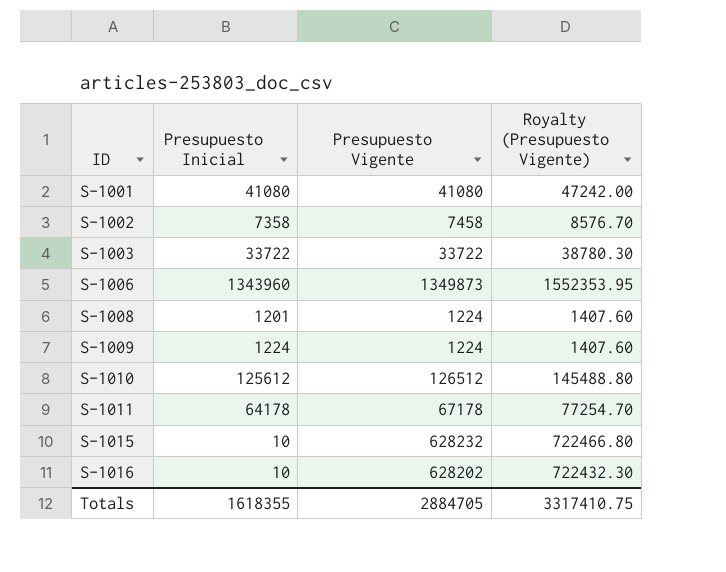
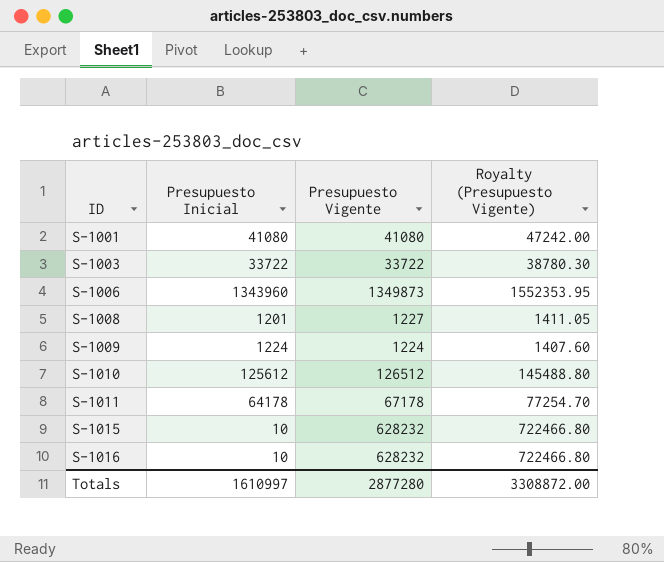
row S-1002: 7358 | 7458 | 8576.70 -> none
S-1008 | Presupuesto Vigente: 1224 -> 1227
S-1008 | Royalty (Presupuesto Vigente): 1407.60 -> 1411.05
S-1016 | Presupuesto Vigente: 628202 -> 628232
S-1016 | Royalty (Presupuesto Vigente): 722432.30 -> 722466.80
Totals | Presupuesto Inicial: 1618355 -> 1610997
Totals | Presupuesto Vigente: 2884705 -> 2877280
Totals | Royalty (Presupuesto Vigente): 3317410.75 -> 3308872.00

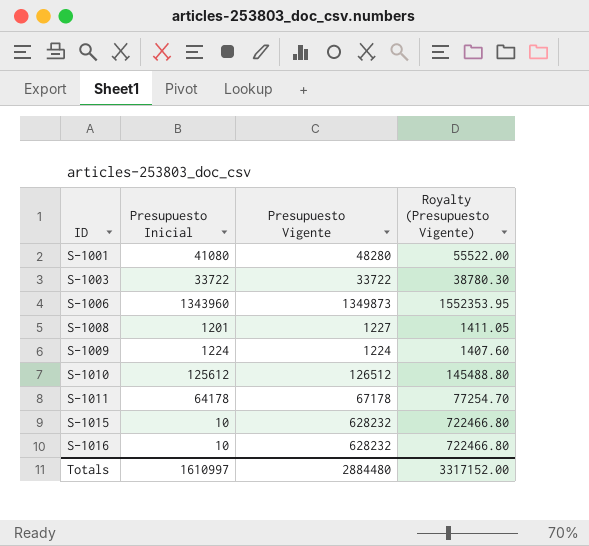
S-1001 | Presupuesto Vigente: 41080 -> 48280
S-1001 | Royalty (Presupuesto Vigente): 47242.00 -> 55522.00
Totals | Presupuesto Vigente: 2877280 -> 2884480
Totals | Royalty (Presupuesto Vigente): 3308872.00 -> 3317152.00

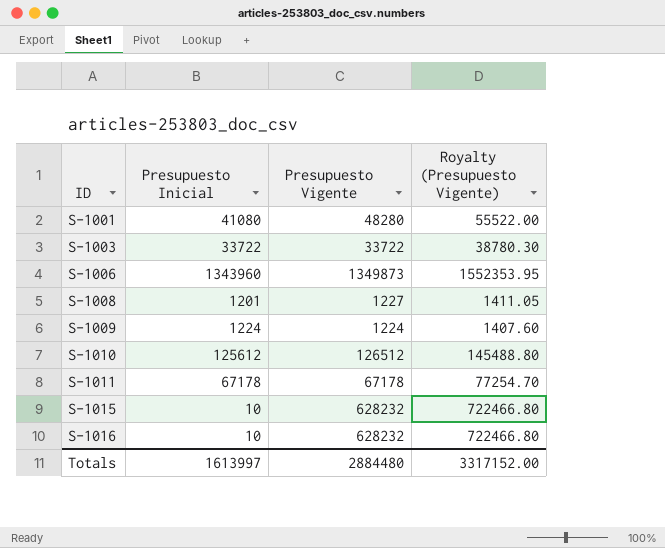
S-1011 | Presupuesto Inicial: 64178 -> 67178
Totals | Presupuesto Inicial: 1610997 -> 1613997

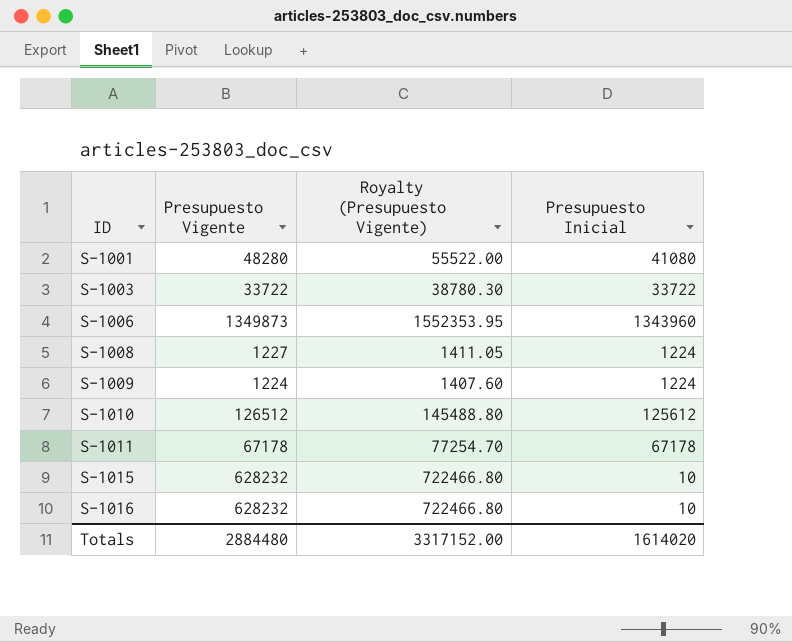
column Presupuesto Inicial | position: 2 -> 4
S-1008 | Presupuesto Inicial: 1201 -> 1224
Totals | Presupuesto Inicial: 1613997 -> 1614020

